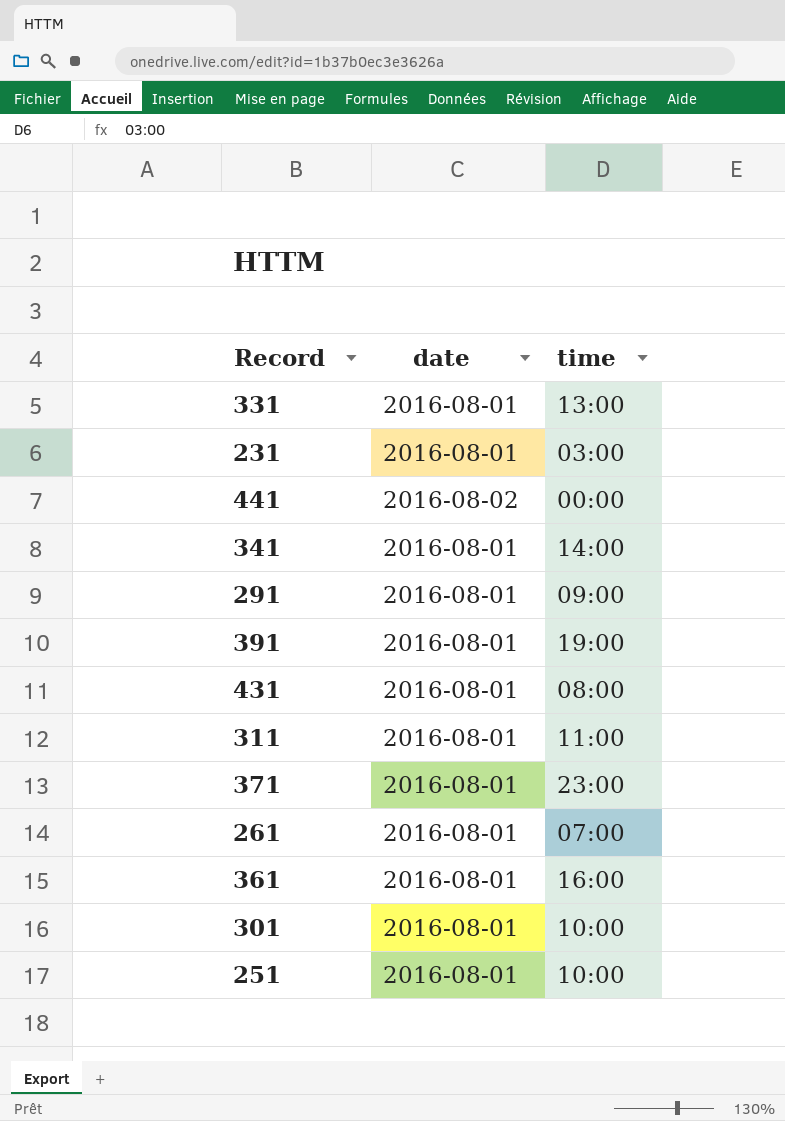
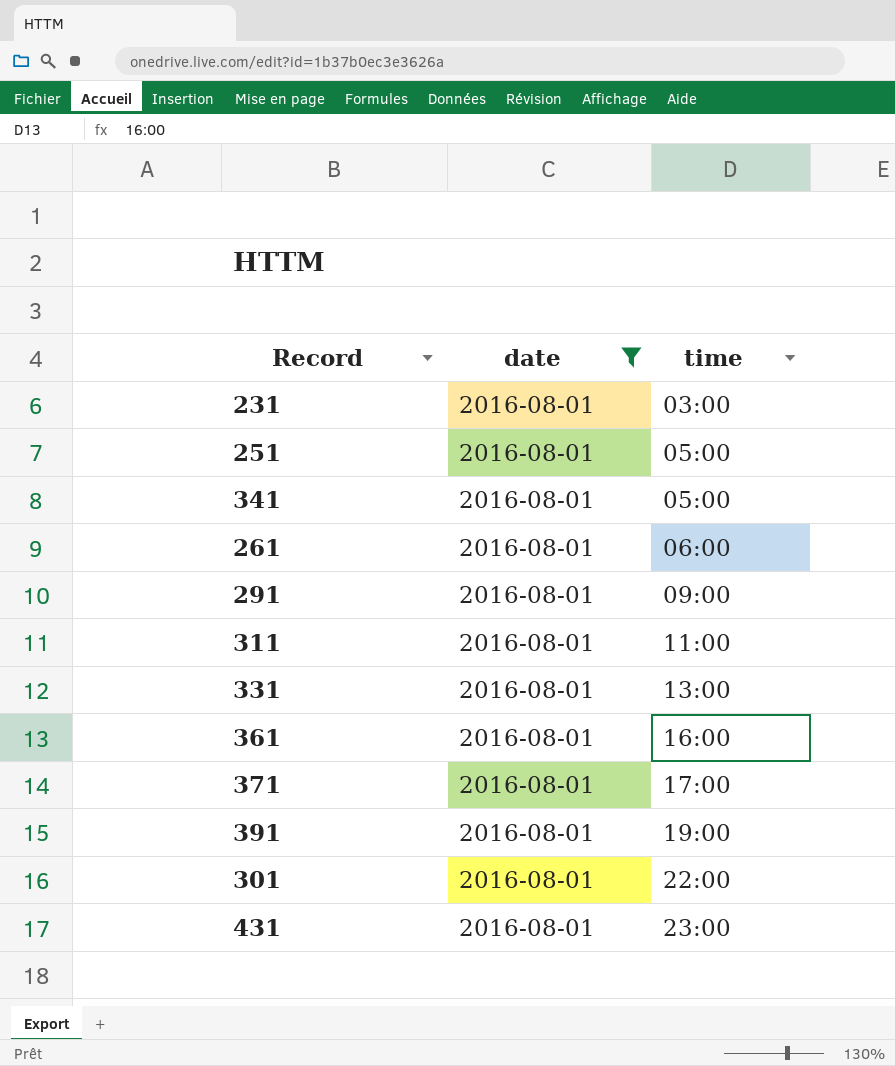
filter: none -> date = 2016-08-01
row order: none -> time ascending
251 | time: 10:00 -> 05:00
341 | time: 14:00 -> 05:00
261 | time: 07:00 -> 06:00
371 | time: 23:00 -> 17:00
301 | time: 10:00 -> 22:00
431 | time: 08:00 -> 23:00

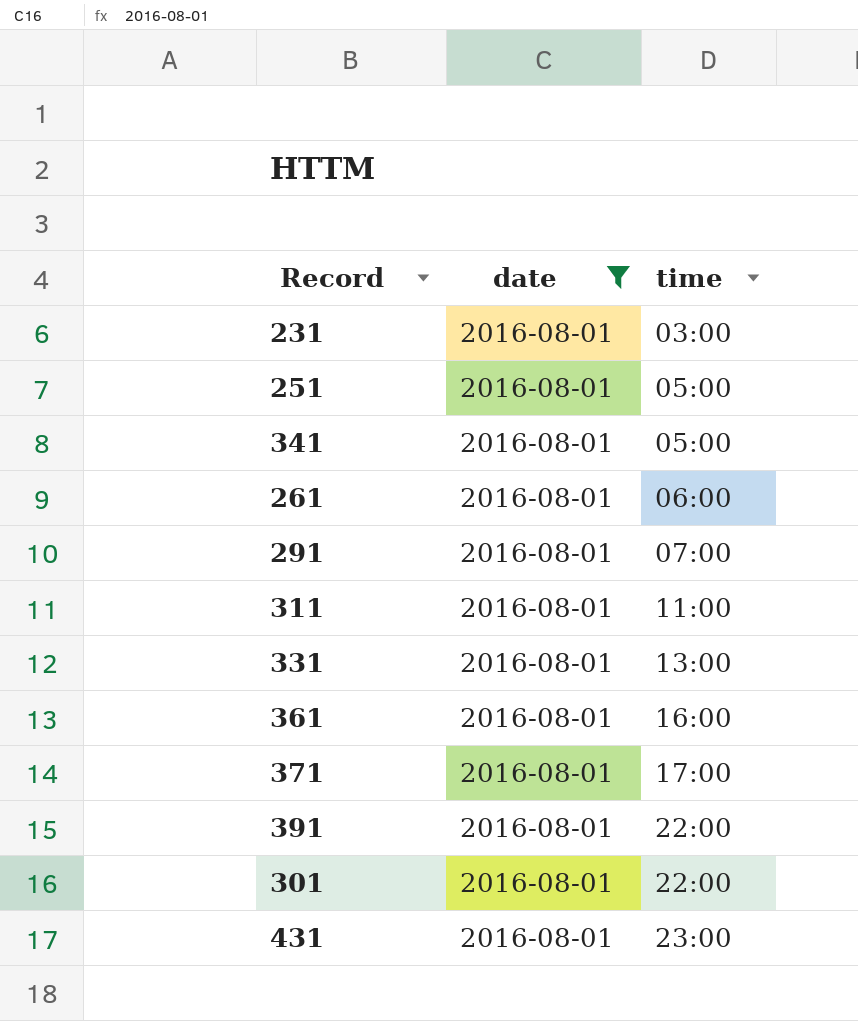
291 | time: 09:00 -> 07:00
391 | time: 19:00 -> 22:00

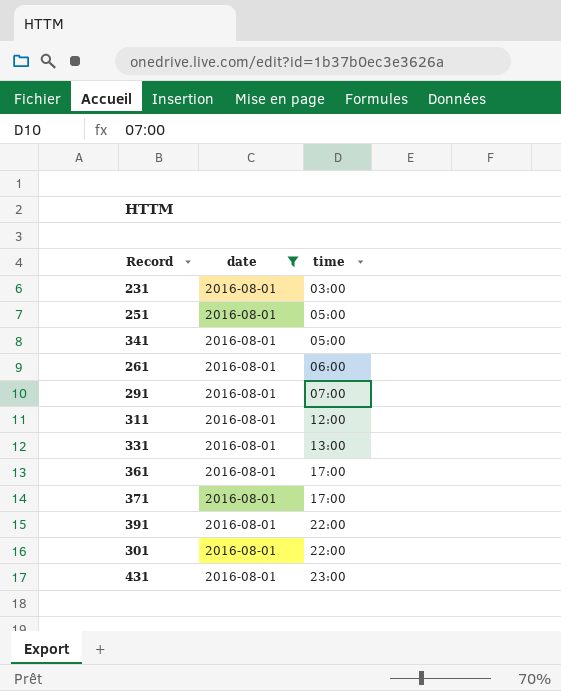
311 | time: 11:00 -> 12:00
361 | time: 16:00 -> 17:00

